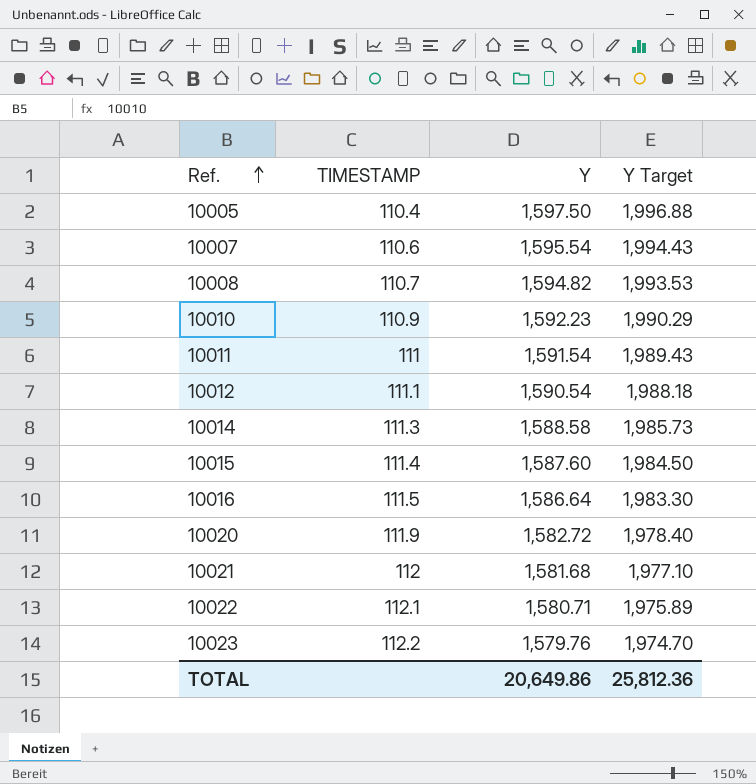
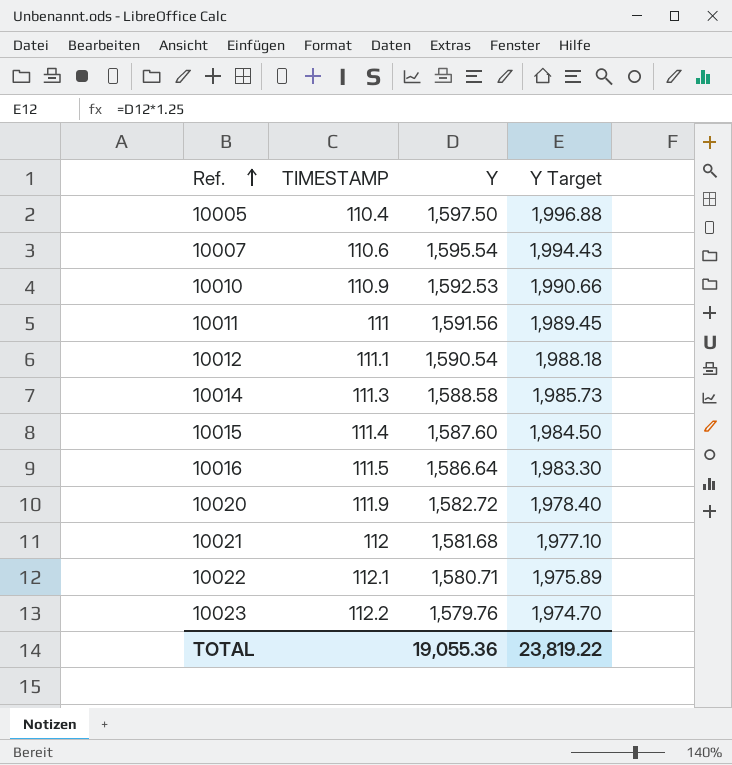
row 10008: 110.7 | 1,594.82 | 1,993.53 -> none
10010 | Y: 1,592.23 -> 1,592.53
10010 | Y Target: 1,990.29 -> 1,990.66
10011 | Y: 1,591.54 -> 1,591.56
10011 | Y Target: 1,989.43 -> 1,989.45
TOTAL | Y: 20,649.86 -> 19,055.36
TOTAL | Y Target: 25,812.36 -> 23,819.22

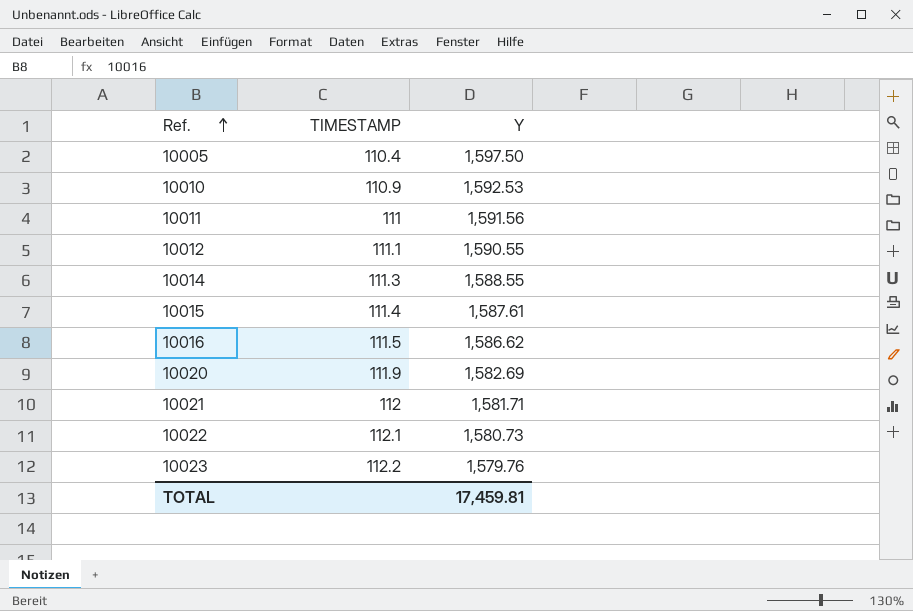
column Y Target | formula: [Y] * 1.25 -> none
row 10007: 110.6 | 1,595.54 | 1,994.43 -> none
10012 | Y: 1,590.54 -> 1,590.55
10014 | Y: 1,588.58 -> 1,588.55
10015 | Y: 1,587.60 -> 1,587.61
10016 | Y: 1,586.64 -> 1,586.62
10020 | Y: 1,582.72 -> 1,582.69
10021 | Y: 1,581.68 -> 1,581.71
10022 | Y: 1,580.71 -> 1,580.73
TOTAL | Y: 19,055.36 -> 17,459.81

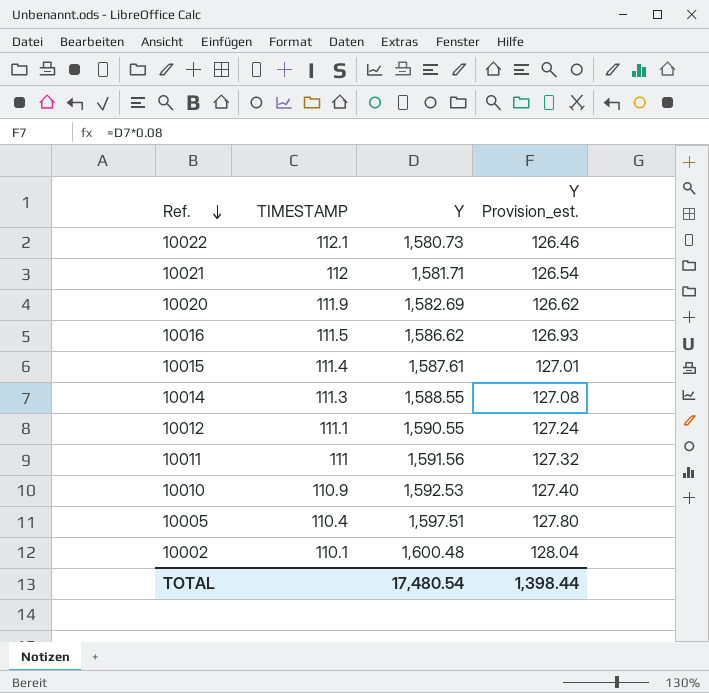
row order: Ref. ascending -> Ref. descending
column Y Provision_est. | formula: none -> [Y] * 0.08
row 10023: 112.2 | 1,579.76 -> none
10005 | Y: 1,597.50 -> 1,597.51
row 10002: none -> 110.1 | 1,600.48 | 128.04
TOTAL | Y: 17,459.81 -> 17,480.54

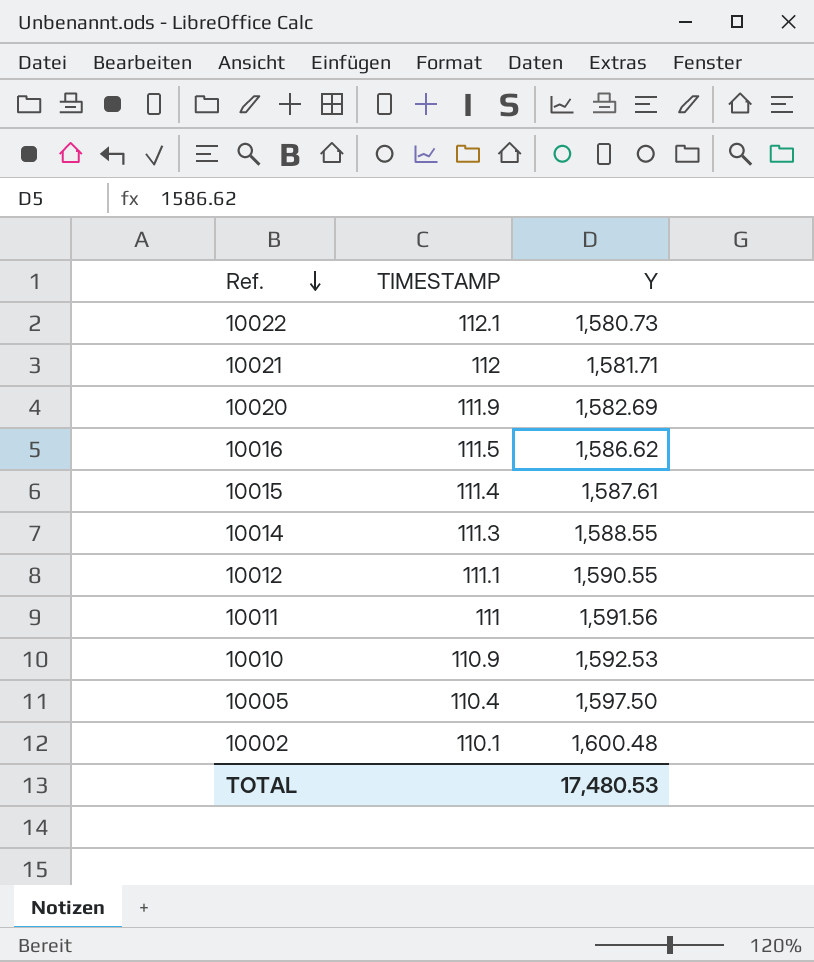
column Y Provision_est. | formula: [Y] * 0.08 -> none
10005 | Y: 1,597.51 -> 1,597.50
TOTAL | Y: 17,480.54 -> 17,480.53

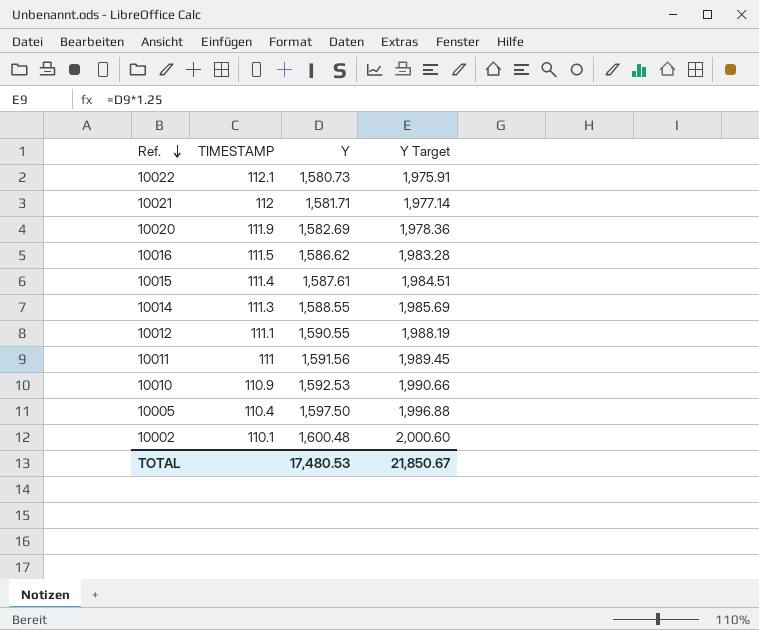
column Y Target | formula: none -> [Y] * 1.25

